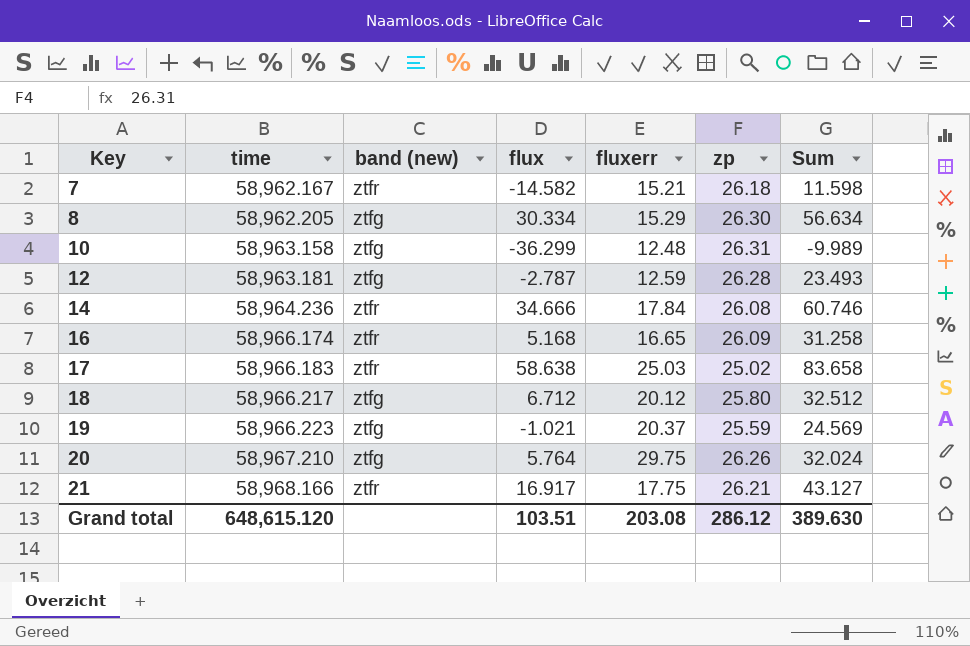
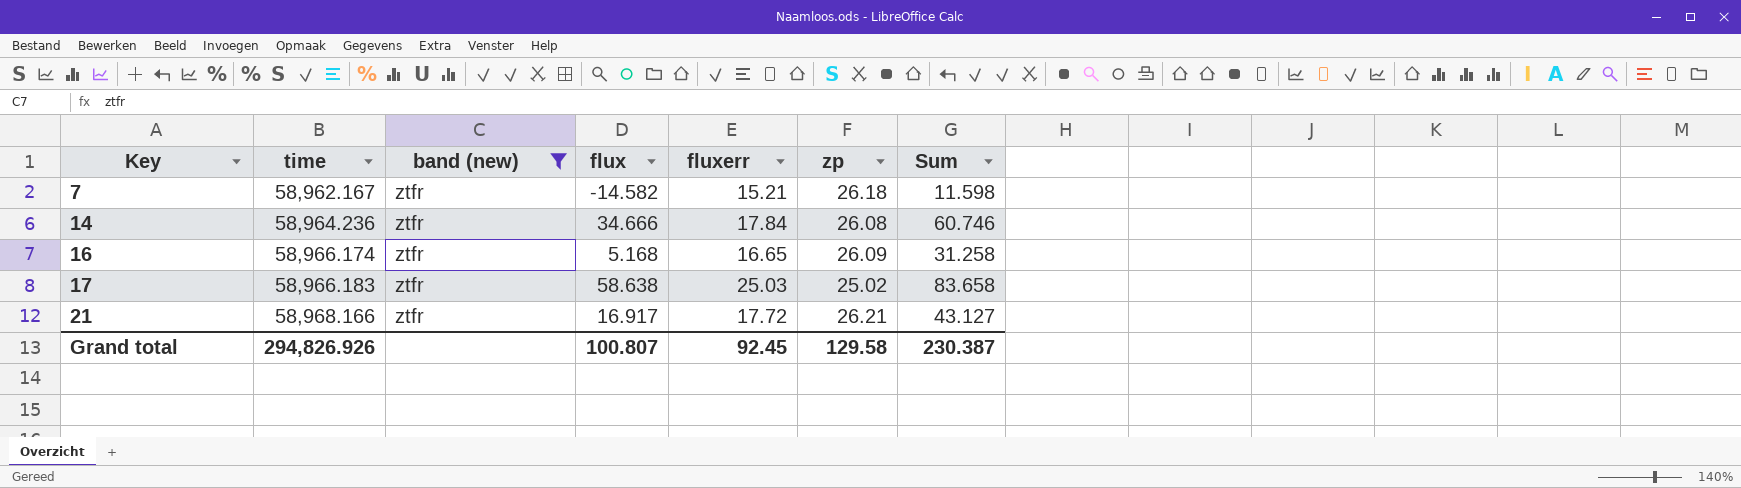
filter: none -> band (new) = ztfr
21 | fluxerr: 17.75 -> 17.72
Grand total | time: 648,615.120 -> 294,826.926
Grand total | flux: 103.51 -> 100.807
Grand total | fluxerr: 203.08 -> 92.45
Grand total | zp: 286.12 -> 129.58
Grand total | Sum: 389.630 -> 230.387

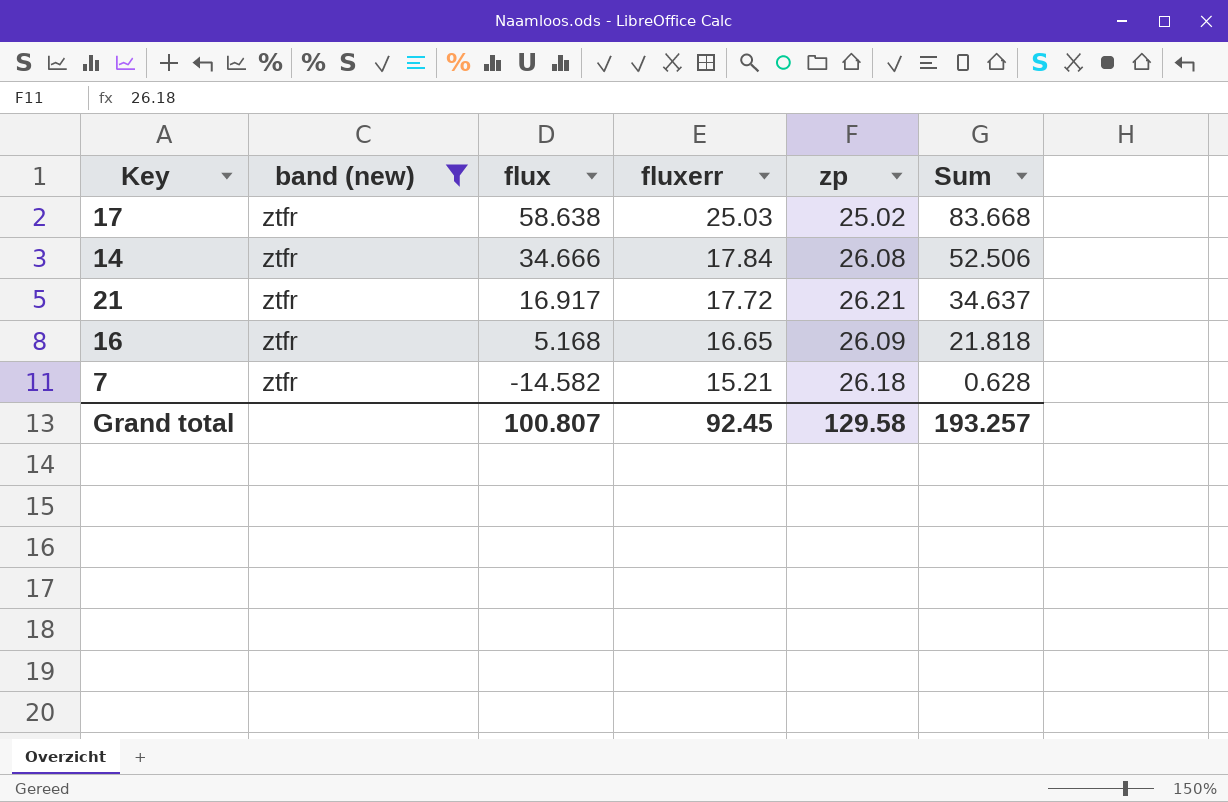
row order: Key ascending -> flux descending
column time | position: 2 -> none
column Sum | formula: [flux] + [zp] -> [flux] + [fluxerr]
Grand total | Sum: 230.387 -> 193.257

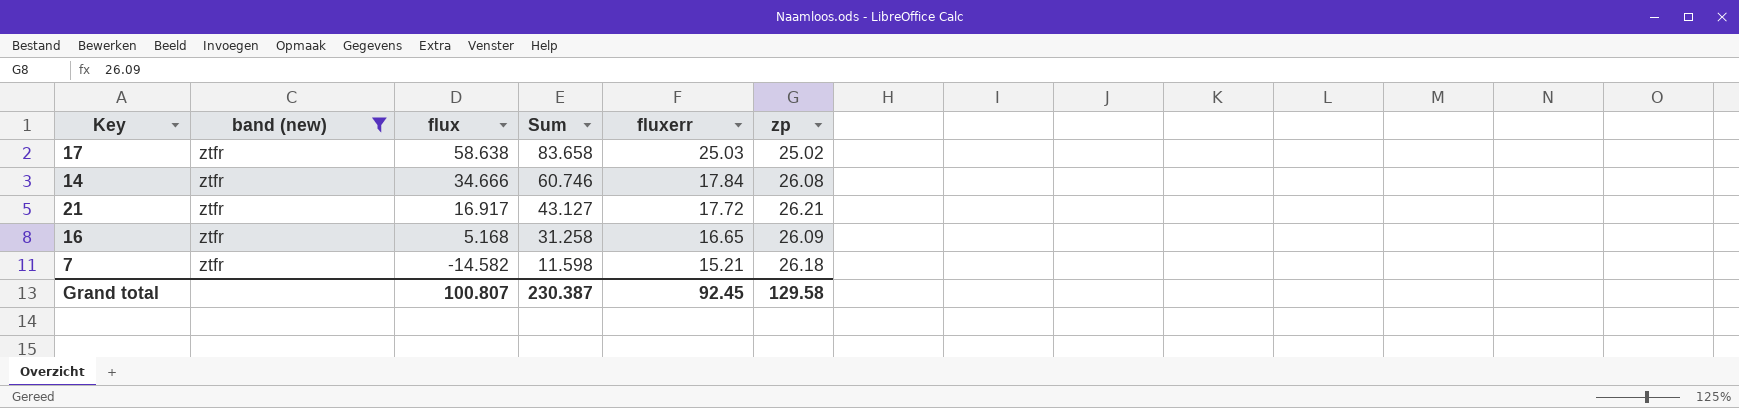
column Sum | formula: [flux] + [fluxerr] -> [flux] + [zp]
column Sum | position: 6 -> 4
Grand total | Sum: 193.257 -> 230.387

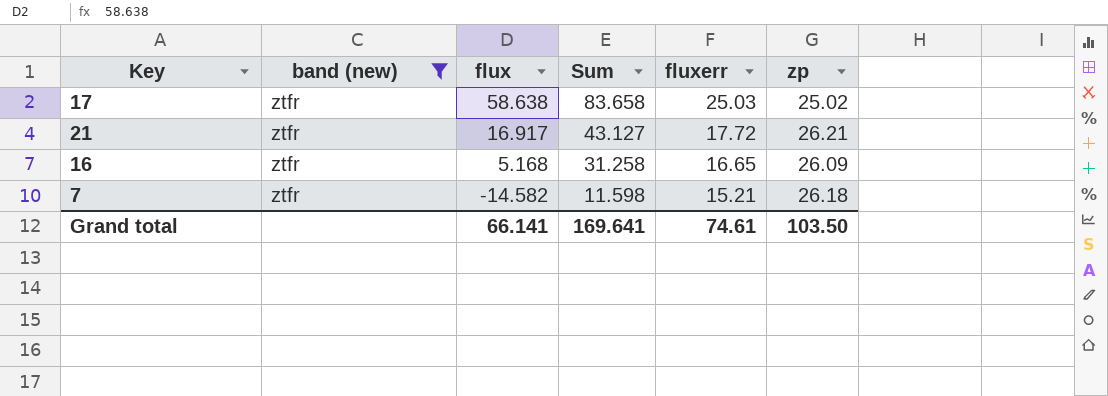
row 14: ztfr | 34.666 | 60.746 | 17.84 | 26.08 -> none
Grand total | flux: 100.807 -> 66.141
Grand total | Sum: 230.387 -> 169.641
Grand total | fluxerr: 92.45 -> 74.61
Grand total | zp: 129.58 -> 103.50

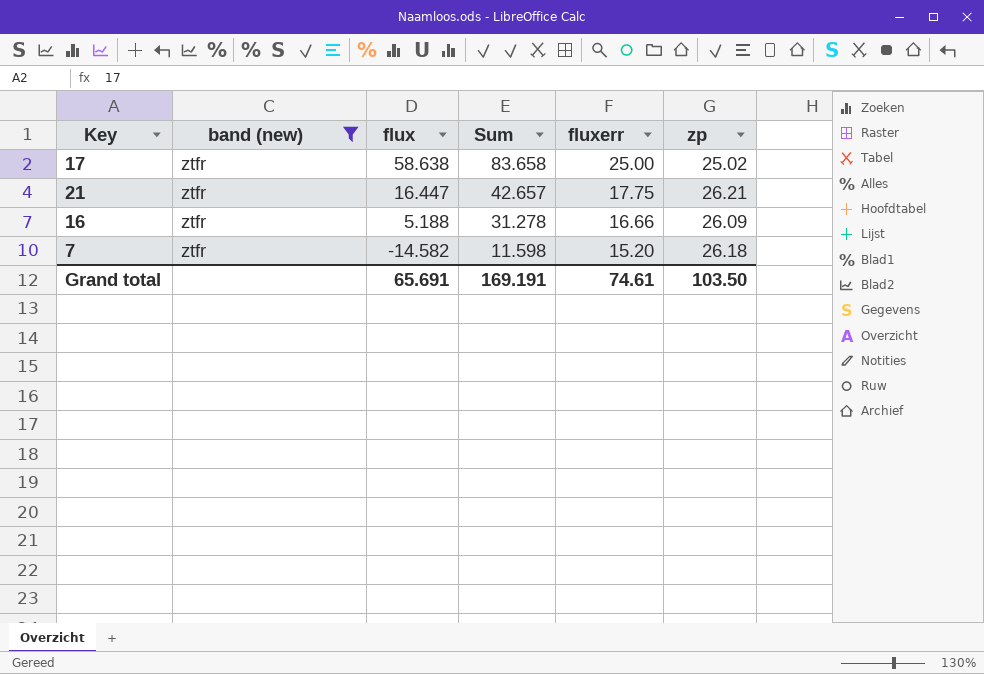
17 | fluxerr: 25.03 -> 25.00
21 | flux: 16.917 -> 16.447
21 | Sum: 43.127 -> 42.657
21 | fluxerr: 17.72 -> 17.75
16 | flux: 5.168 -> 5.188
16 | Sum: 31.258 -> 31.278
16 | fluxerr: 16.65 -> 16.66
7 | fluxerr: 15.21 -> 15.20
Grand total | flux: 66.141 -> 65.691
Grand total | Sum: 169.641 -> 169.191

